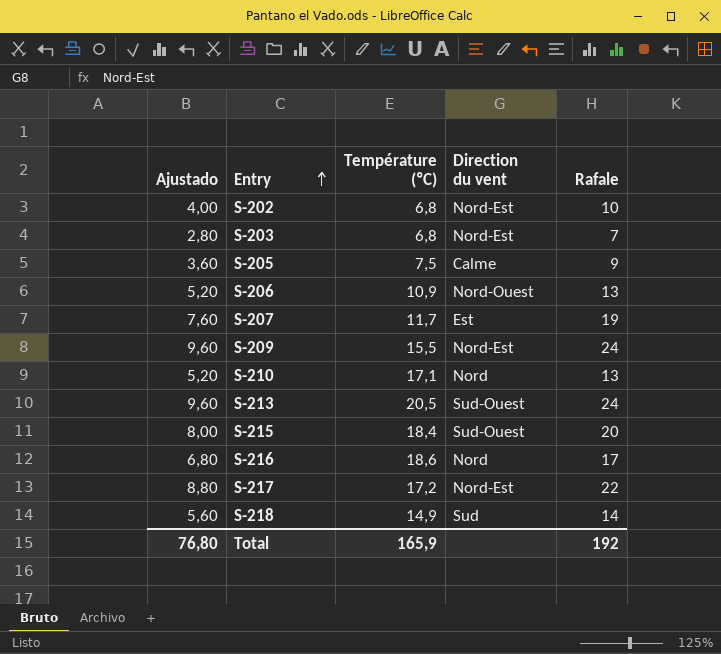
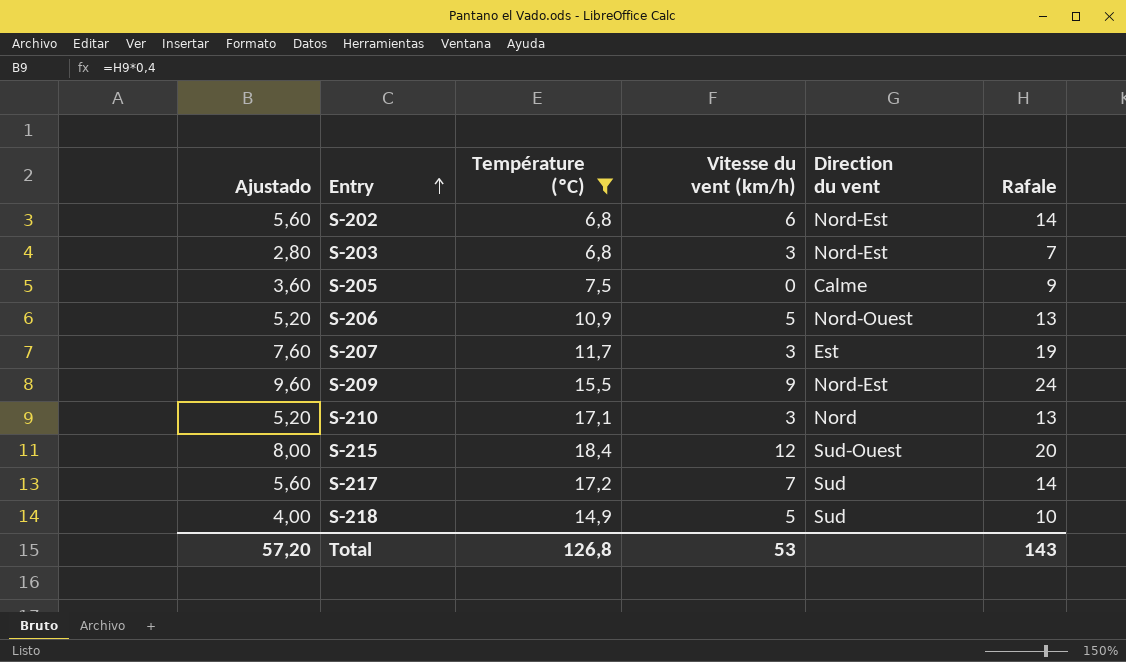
filter: none -> Température (ºC) <= 18,4
column Vitesse du vent (km/h) | position: none -> 4
S-202 | Ajustado: 4,00 -> 5,60
S-202 | Rafale: 10 -> 14
S-217 | Ajustado: 8,80 -> 5,60
S-217 | Direction du vent: Nord-Est -> Sud
S-217 | Rafale: 22 -> 14
S-218 | Ajustado: 5,60 -> 4,00
S-218 | Rafale: 14 -> 10
Total | Ajustado: 76,80 -> 57,20
Total | Température (ºC): 165,9 -> 126,8
Total | Rafale: 192 -> 143

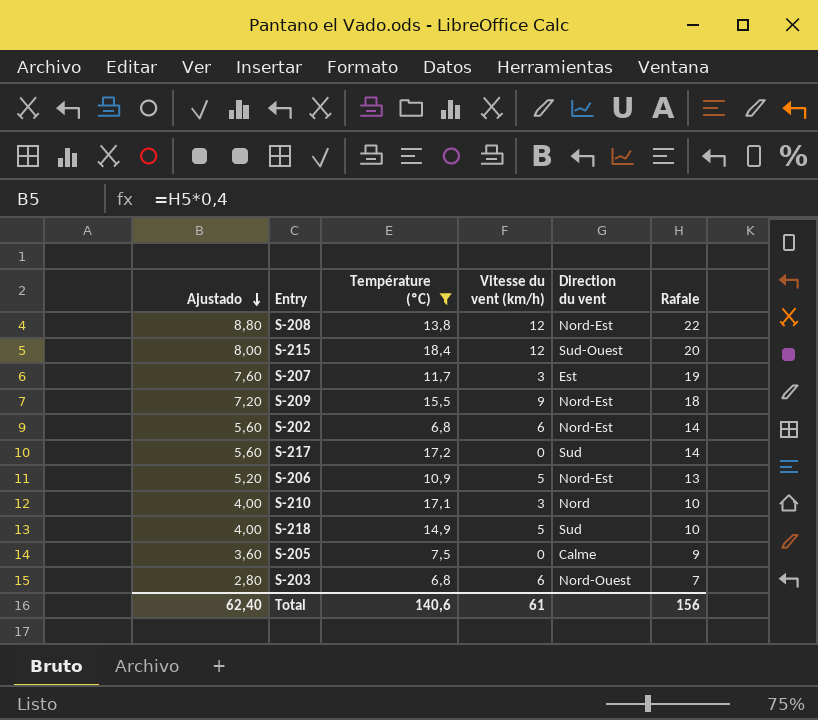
row order: Entry ascending -> Ajustado descending
row S-208: none -> 8,80 | 13,8 | 12 | Nord-Est | 22
S-209 | Ajustado: 9,60 -> 7,20
S-209 | Rafale: 24 -> 18
S-217 | Vitesse du vent (km/h): 7 -> 0
S-206 | Direction du vent: Nord-Ouest -> Nord-Est
S-210 | Ajustado: 5,20 -> 4,00
S-210 | Rafale: 13 -> 10
S-203 | Vitesse du vent (km/h): 3 -> 6
S-203 | Direction du vent: Nord-Est -> Nord-Ouest
Total | Ajustado: 57,20 -> 62,40
Total | Température (ºC): 126,8 -> 140,6
Total | Vitesse du vent (km/h): 53 -> 61
Total | Rafale: 143 -> 156

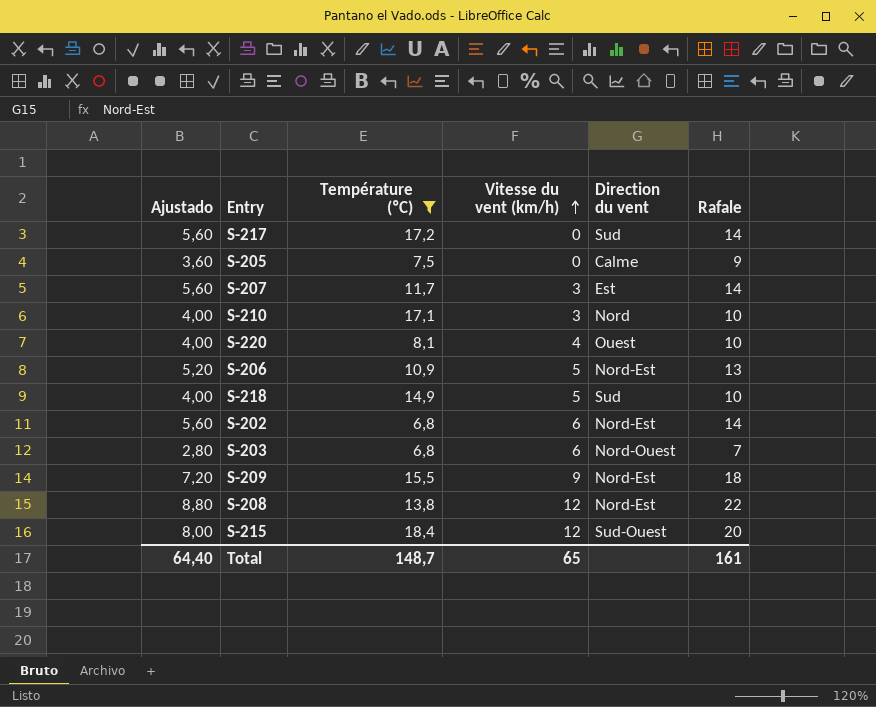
row order: Ajustado descending -> Vitesse du vent (km/h) ascending
S-207 | Ajustado: 7,60 -> 5,60
S-207 | Rafale: 19 -> 14
row S-220: none -> 4,00 | 8,1 | 4 | Ouest | 10
Total | Ajustado: 62,40 -> 64,40
Total | Température (ºC): 140,6 -> 148,7
Total | Vitesse du vent (km/h): 61 -> 65
Total | Rafale: 156 -> 161

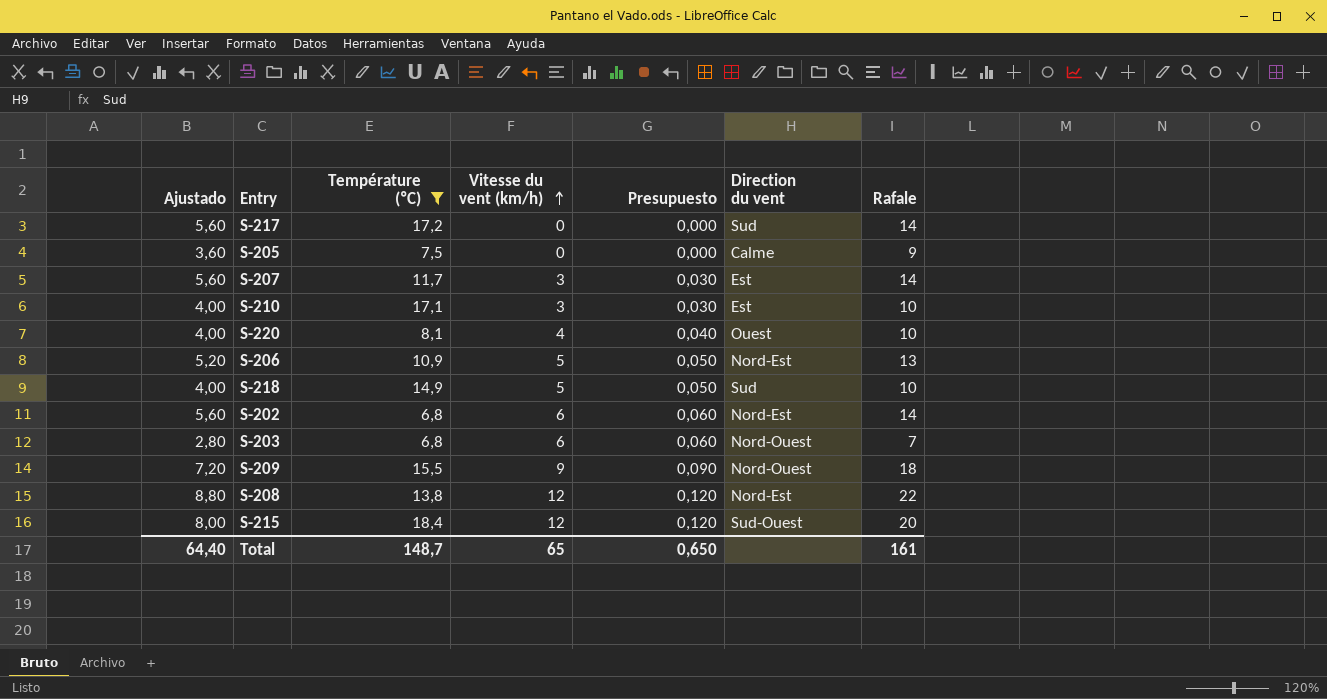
column Presupuesto | formula: none -> [Vitesse du vent (km/h)] * 0,01
S-210 | Direction du vent: Nord -> Est
S-209 | Direction du vent: Nord-Est -> Nord-Ouest

